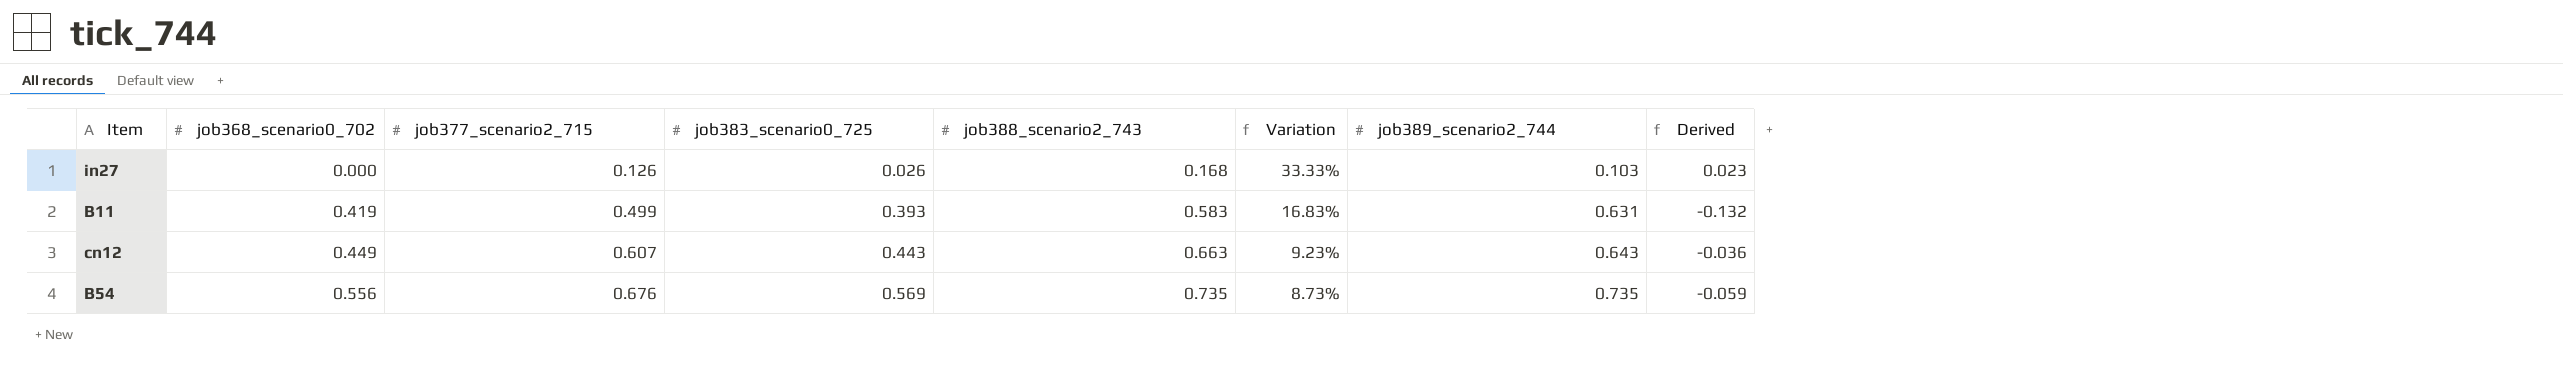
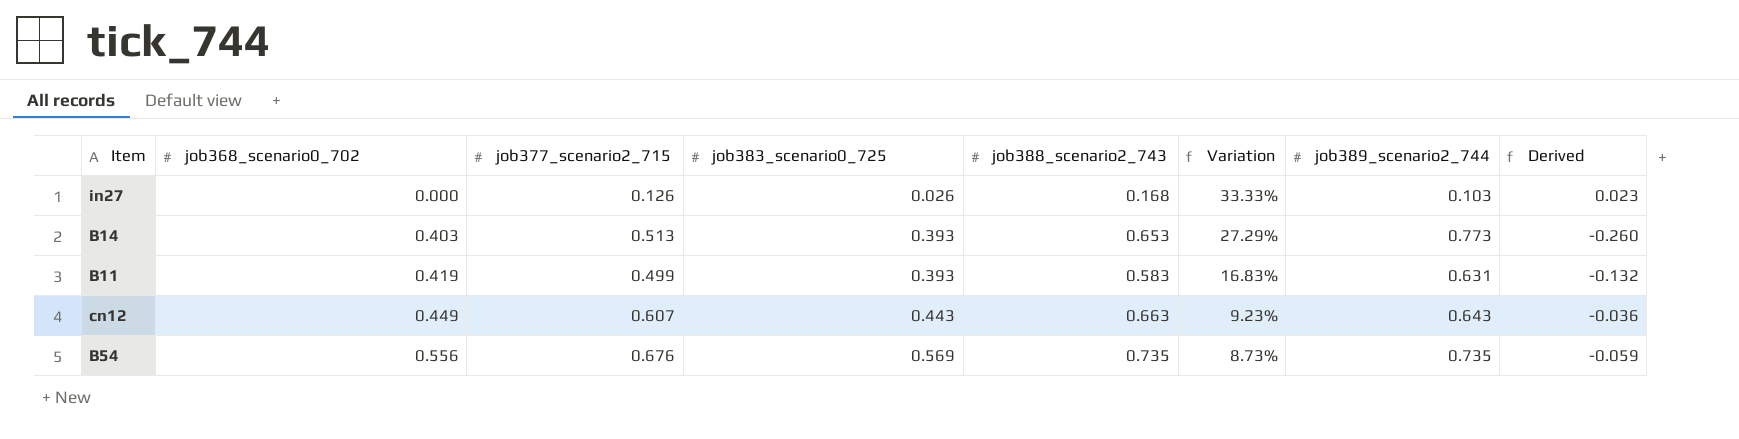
row B14: none -> 0.403 | 0.513 | 0.393 | 0.653 | 27.29% | 0.773 | -0.260

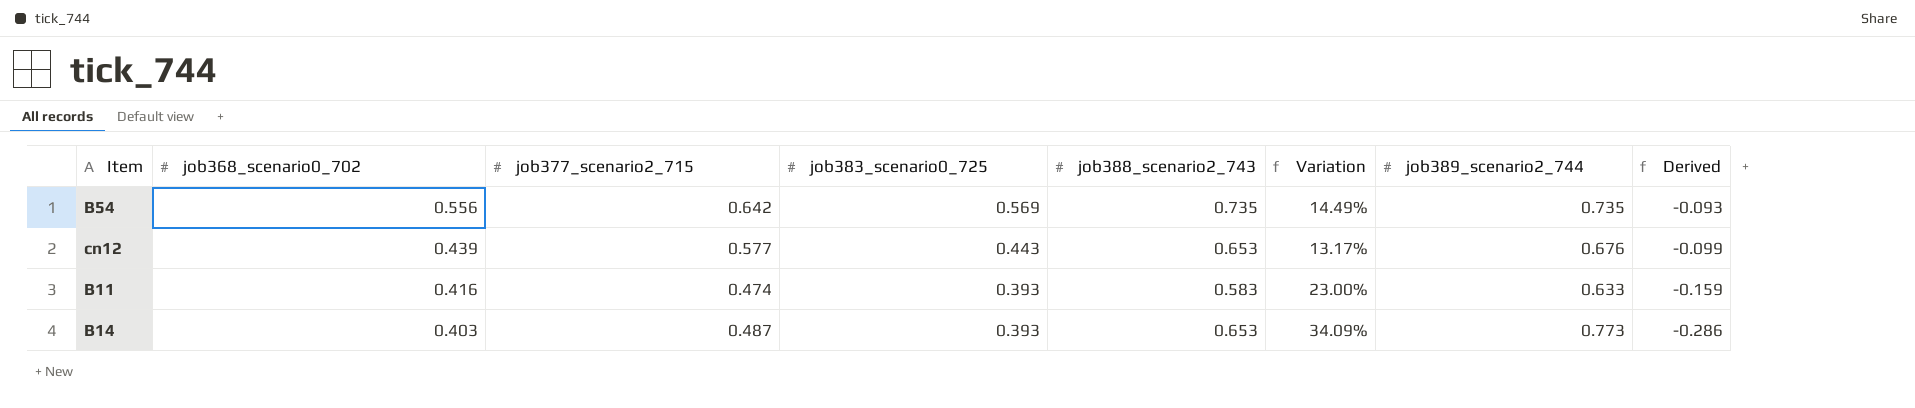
row order: job368_scenario0_702 ascending -> job368_scenario0_702 descending
row in27: 0.000 | 0.126 | 0.026 | 0.168 | 33.33% | 0.103 | 0.023 -> none
B54 | job377_scenario2_715: 0.676 -> 0.642
B54 | Variation: 8.73% -> 14.49%
B54 | Derived: -0.059 -> -0.093
cn12 | job368_scenario0_702: 0.449 -> 0.439
cn12 | job377_scenario2_715: 0.607 -> 0.577
cn12 | job388_scenario2_743: 0.663 -> 0.653
cn12 | Variation: 9.23% -> 13.17%
cn12 | job389_scenario2_744: 0.643 -> 0.676
cn12 | Derived: -0.036 -> -0.099
B11 | job368_scenario0_702: 0.419 -> 0.416
B11 | job377_scenario2_715: 0.499 -> 0.474
B11 | Variation: 16.83% -> 23.00%
B11 | job389_scenario2_744: 0.631 -> 0.633
B11 | Derived: -0.132 -> -0.159
B14 | job377_scenario2_715: 0.513 -> 0.487
B14 | Variation: 27.29% -> 34.09%
B14 | Derived: -0.260 -> -0.286

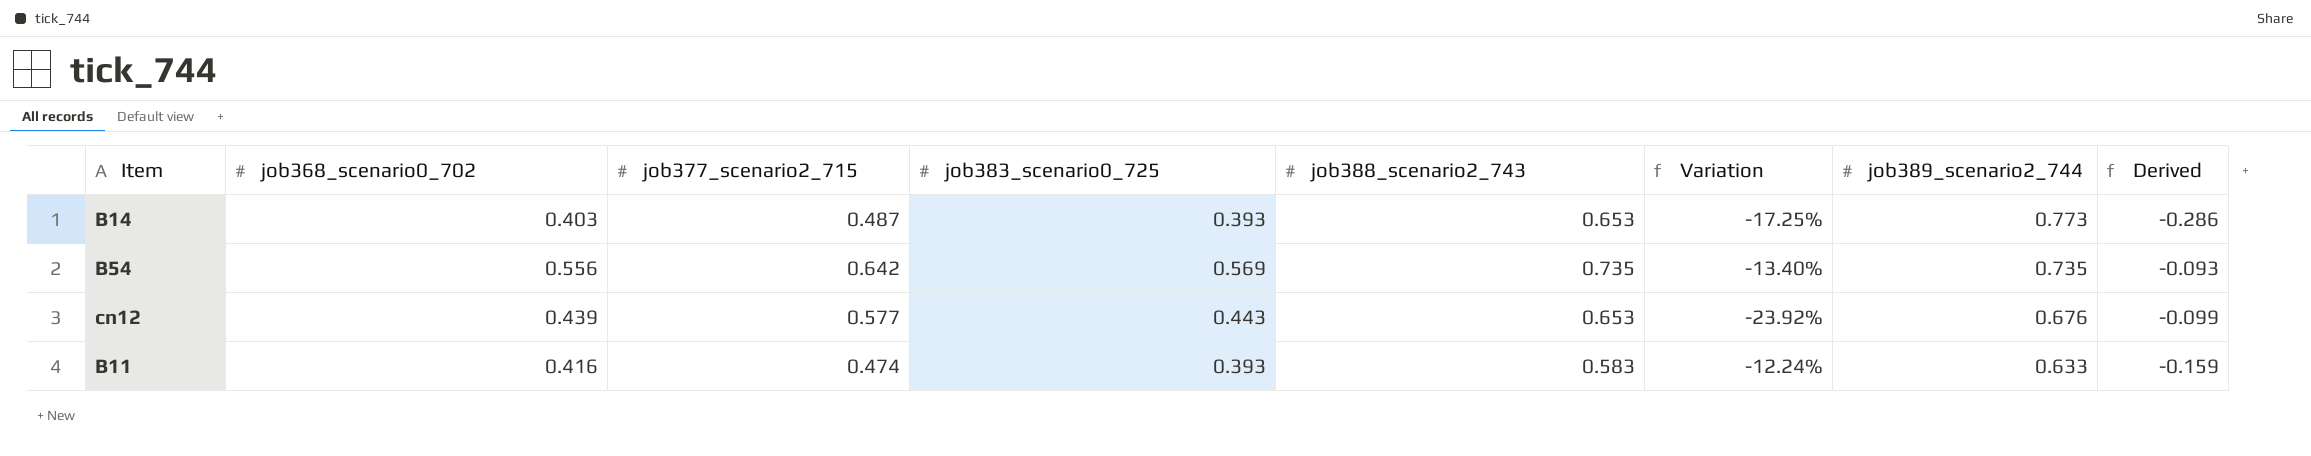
row order: job368_scenario0_702 descending -> job389_scenario2_744 descending
column Variation | formula: ([job388_scenario2_743] - [job377_scenario2_715]) / [job377_scenario2_715] -> ([job368_scenario0_702] - [job377_scenario2_715]) / [job377_scenario2_715]

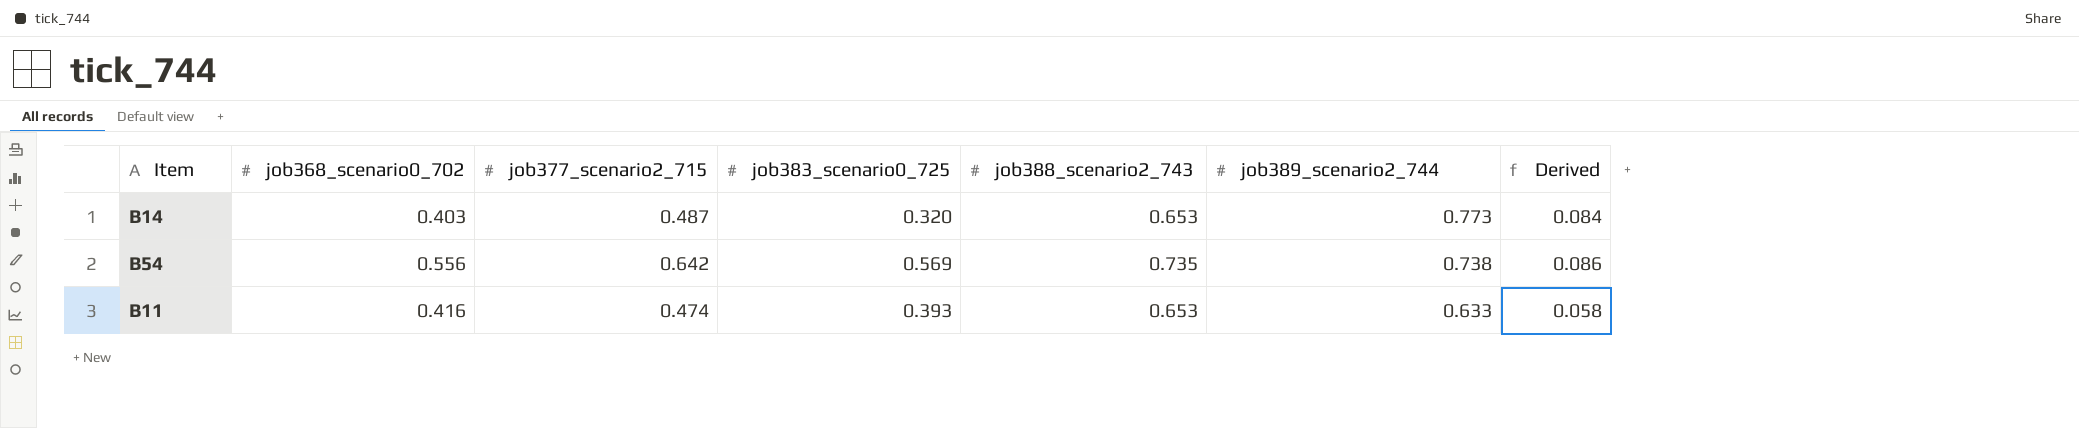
column Variation | formula: ([job368_scenario0_702] - [job377_scenario2_715]) / [job377_scenario2_715] -> none
column Derived | formula: [job377_scenario2_715] - [job389_scenario2_744] -> [job377_scenario2_715] - [job368_scenario0_702]
row cn12: 0.439 | 0.577 | 0.443 | 0.653 | -23.92% | 0.676 | -0.099 -> none
B14 | job383_scenario0_725: 0.393 -> 0.320
B54 | job389_scenario2_744: 0.735 -> 0.738
B11 | job388_scenario2_743: 0.583 -> 0.653

